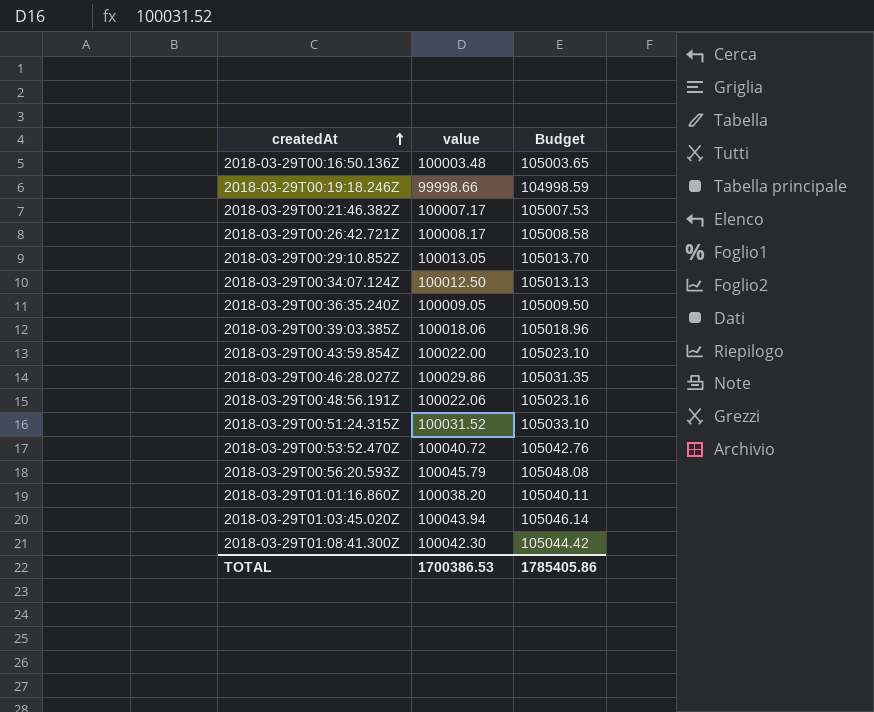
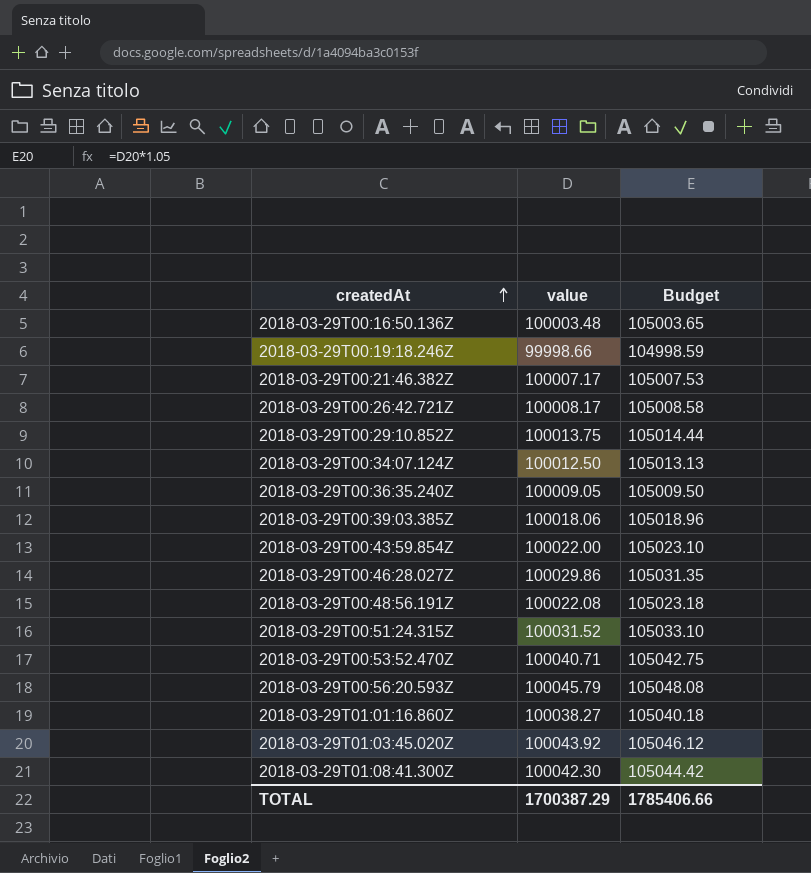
2018-03-29T00:29:10.852Z | value: 100013.05 -> 100013.75
2018-03-29T00:29:10.852Z | Budget: 105013.70 -> 105014.44
2018-03-29T00:48:56.191Z | value: 100022.06 -> 100022.08
2018-03-29T00:48:56.191Z | Budget: 105023.16 -> 105023.18
2018-03-29T00:53:52.470Z | value: 100040.72 -> 100040.71
2018-03-29T00:53:52.470Z | Budget: 105042.76 -> 105042.75
2018-03-29T01:01:16.860Z | value: 100038.20 -> 100038.27
2018-03-29T01:01:16.860Z | Budget: 105040.11 -> 105040.18
2018-03-29T01:03:45.020Z | value: 100043.94 -> 100043.92
2018-03-29T01:03:45.020Z | Budget: 105046.14 -> 105046.12
TOTAL | value: 1700386.53 -> 1700387.29
TOTAL | Budget: 1785405.86 -> 1785406.66

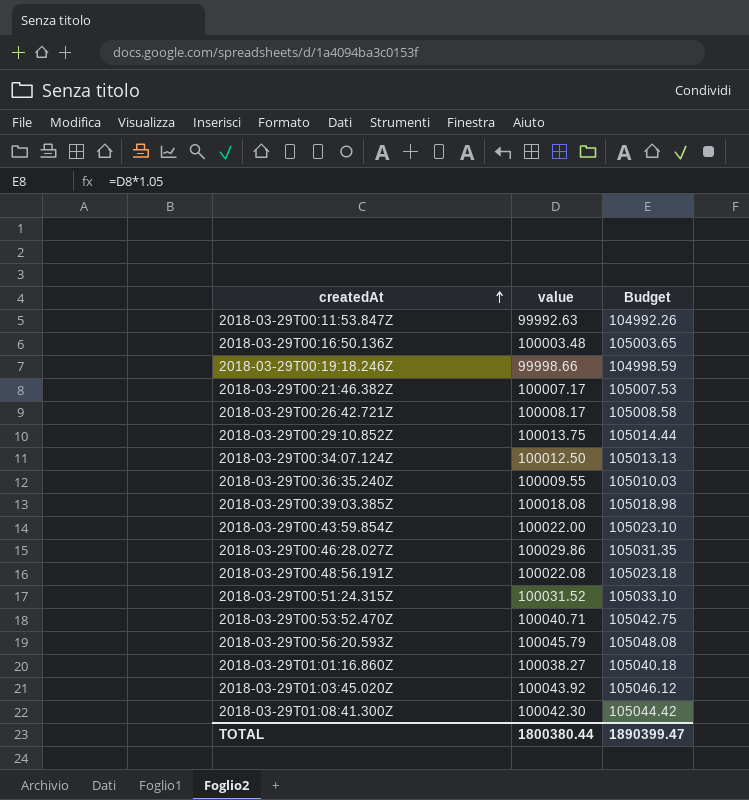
row 2018-03-29T00:11:53.847Z: none -> 99992.63 | 104992.26
2018-03-29T00:36:35.240Z | value: 100009.05 -> 100009.55
2018-03-29T00:36:35.240Z | Budget: 105009.50 -> 105010.03
2018-03-29T00:39:03.385Z | value: 100018.06 -> 100018.08
2018-03-29T00:39:03.385Z | Budget: 105018.96 -> 105018.98
TOTAL | value: 1700387.29 -> 1800380.44
TOTAL | Budget: 1785406.66 -> 1890399.47

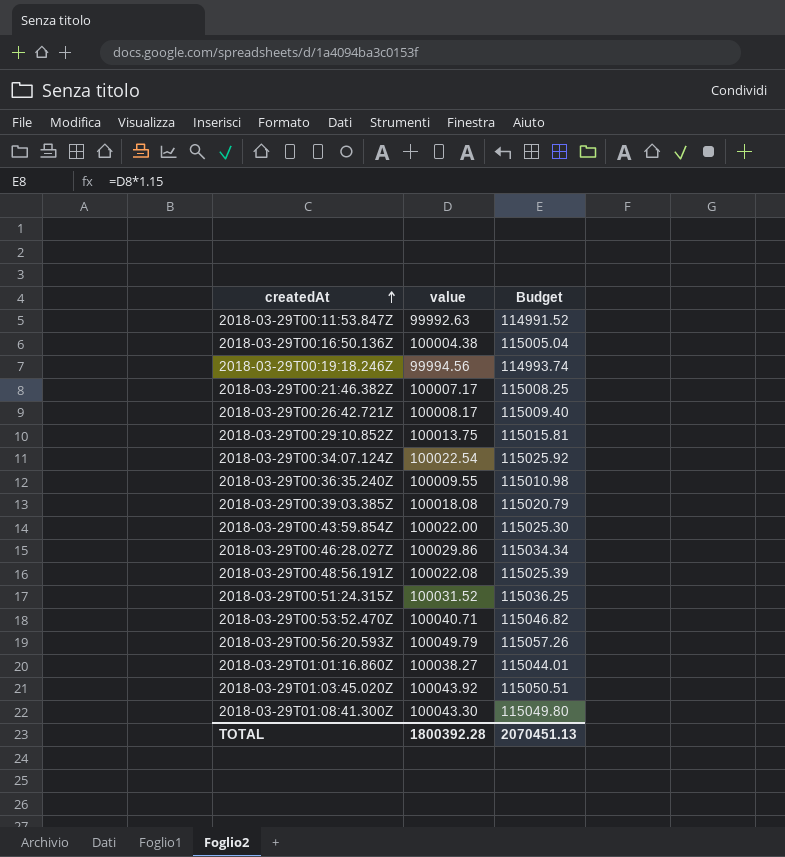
column Budget | formula: [value] * 1.05 -> [value] * 1.15
2018-03-29T00:16:50.136Z | value: 100003.48 -> 100004.38
2018-03-29T00:19:18.246Z | value: 99998.66 -> 99994.56
2018-03-29T00:34:07.124Z | value: 100012.50 -> 100022.54
2018-03-29T00:56:20.593Z | value: 100045.79 -> 100049.79
2018-03-29T01:08:41.300Z | value: 100042.30 -> 100043.30
TOTAL | value: 1800380.44 -> 1800392.28
TOTAL | Budget: 1890399.47 -> 2070451.13

